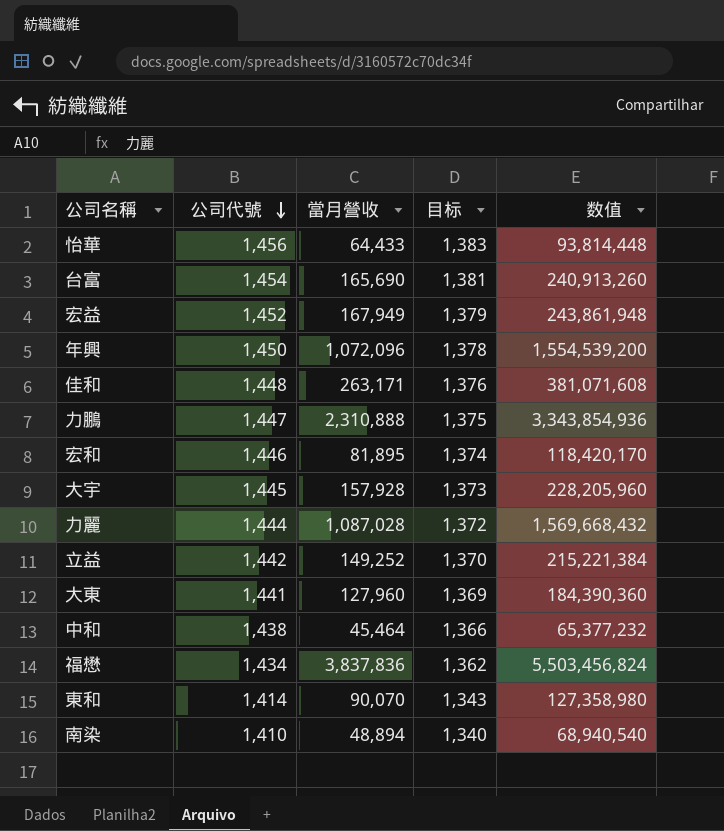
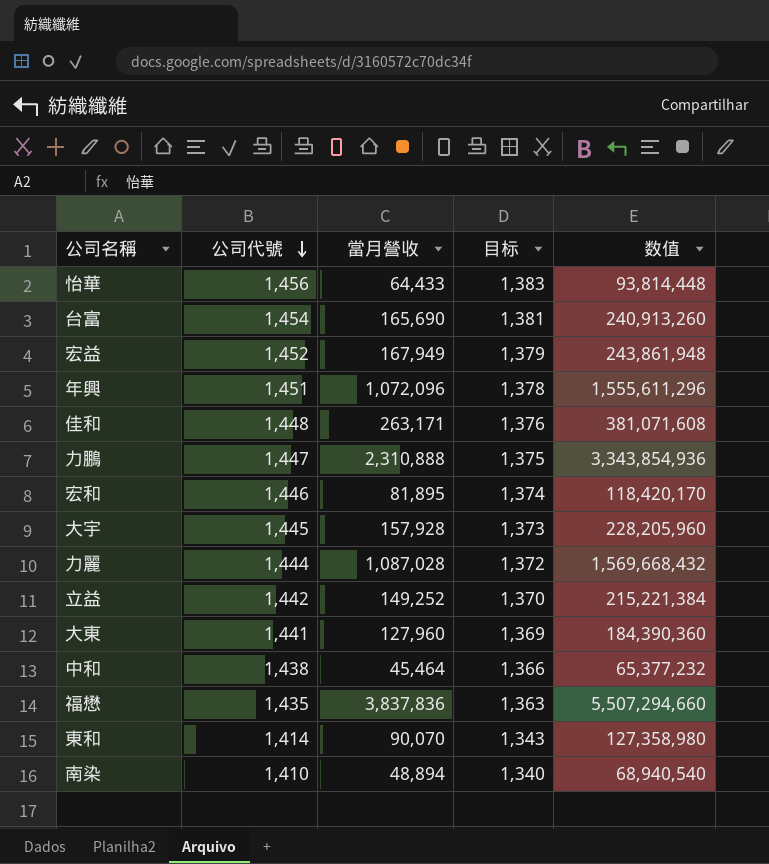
年興 | 公司代號: 1,450 -> 1,451
年興 | 数值: 1,554,539,200 -> 1,555,611,296
福懋 | 公司代號: 1,434 -> 1,435
福懋 | 目标: 1,362 -> 1,363
福懋 | 数值: 5,503,456,824 -> 5,507,294,660

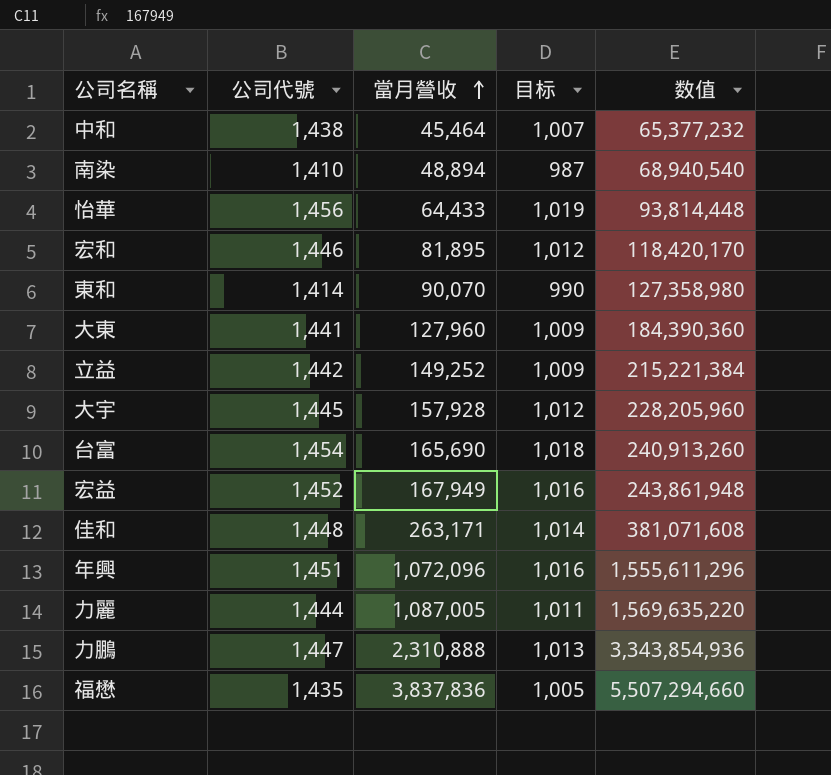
row order: 公司代號 descending -> 當月營收 ascending
column 目标 | formula: [公司代號] * 0.95 -> [公司代號] * 0.7
力麗 | 當月營收: 1,087,028 -> 1,087,005
力麗 | 数值: 1,569,668,432 -> 1,569,635,220

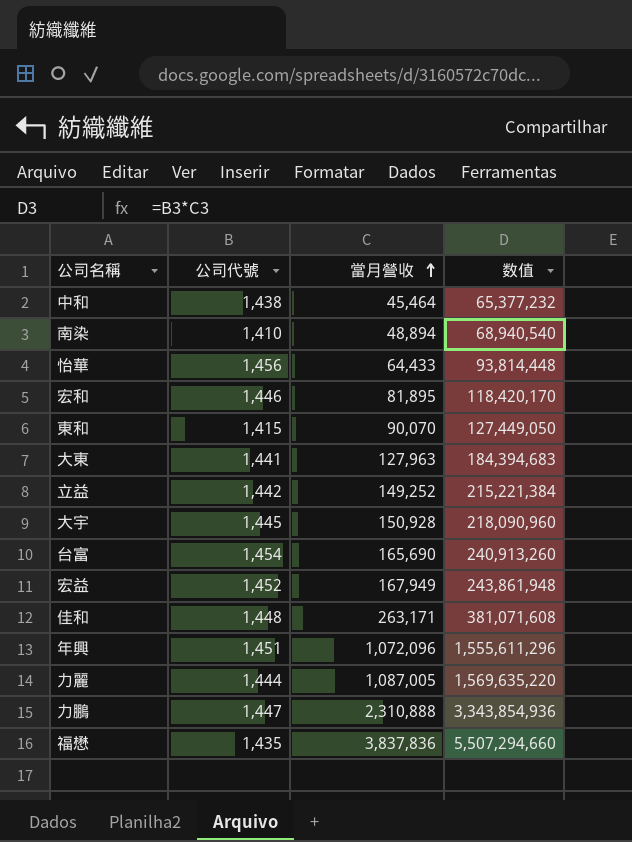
column 目标 | formula: [公司代號] * 0.7 -> none
東和 | 公司代號: 1,414 -> 1,415
東和 | 数值: 127,358,980 -> 127,449,050
大東 | 當月營收: 127,960 -> 127,963
大東 | 数值: 184,390,360 -> 184,394,683
大宇 | 當月營收: 157,928 -> 150,928
大宇 | 数值: 228,205,960 -> 218,090,960

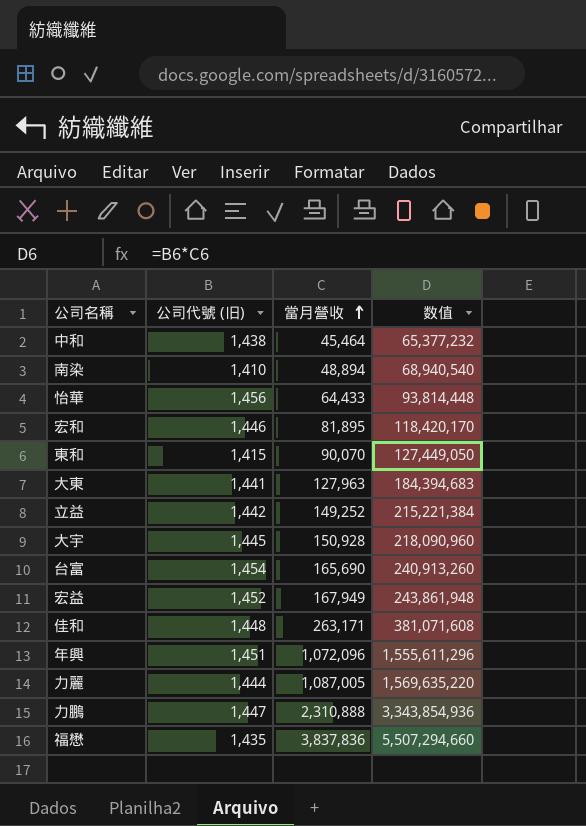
column name: 公司代號 -> 公司代號 (旧)

